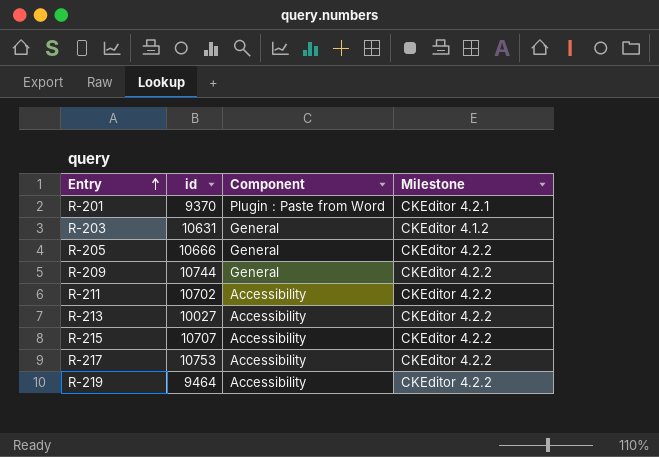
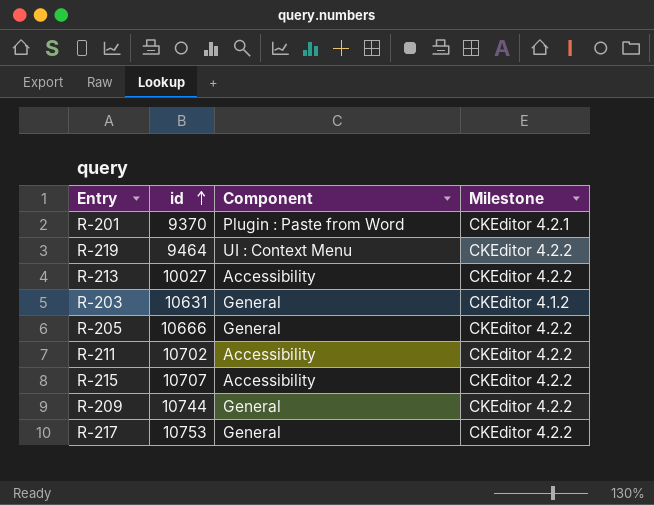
row order: Entry ascending -> id ascending
R-219 | Component: Accessibility -> UI : Context Menu
R-217 | Component: Accessibility -> General

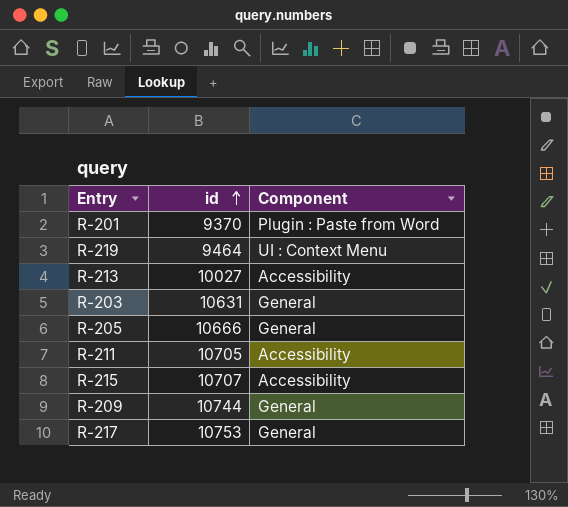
column Milestone | position: 4 -> none
R-211 | id: 10702 -> 10705

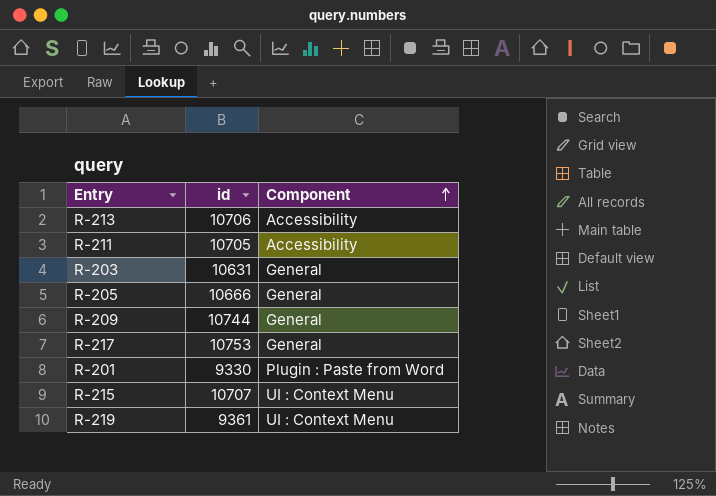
row order: id ascending -> Component ascending
R-213 | id: 10027 -> 10706
R-201 | id: 9370 -> 9330
R-215 | Component: Accessibility -> UI : Context Menu
R-219 | id: 9464 -> 9361

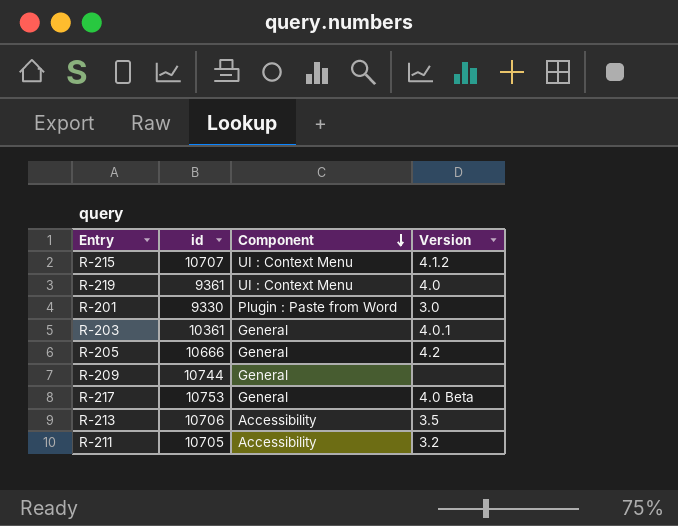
row order: Component ascending -> Component descending
column Version | position: none -> 4
R-203 | id: 10631 -> 10361

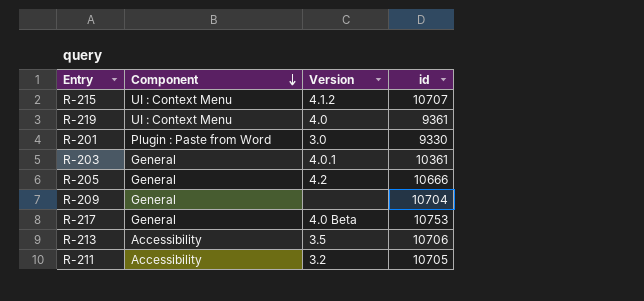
column id | position: 2 -> 4
R-209 | id: 10744 -> 10704

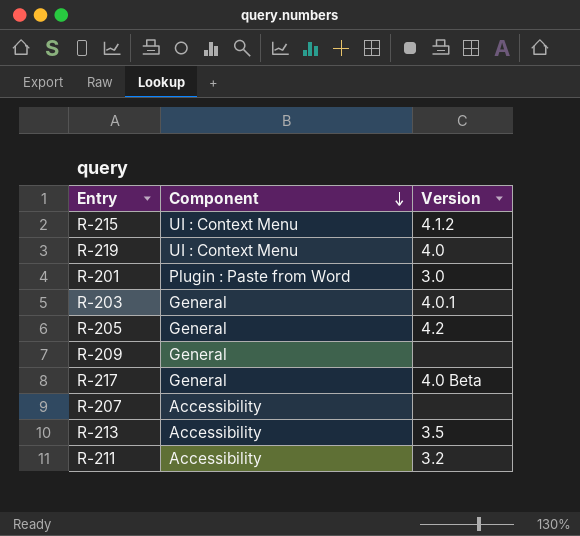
column id | position: 4 -> none
row R-207: none -> Accessibility | none

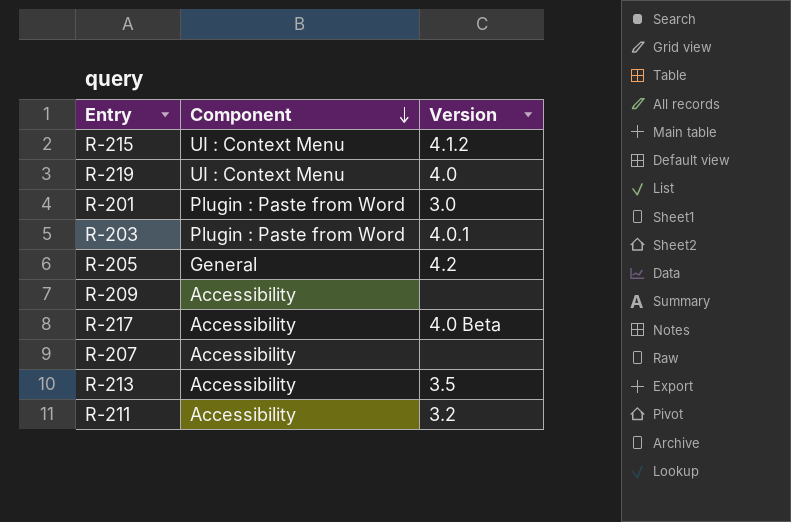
R-203 | Component: General -> Plugin : Paste from Word
R-209 | Component: General -> Accessibility
R-217 | Component: General -> Accessibility

